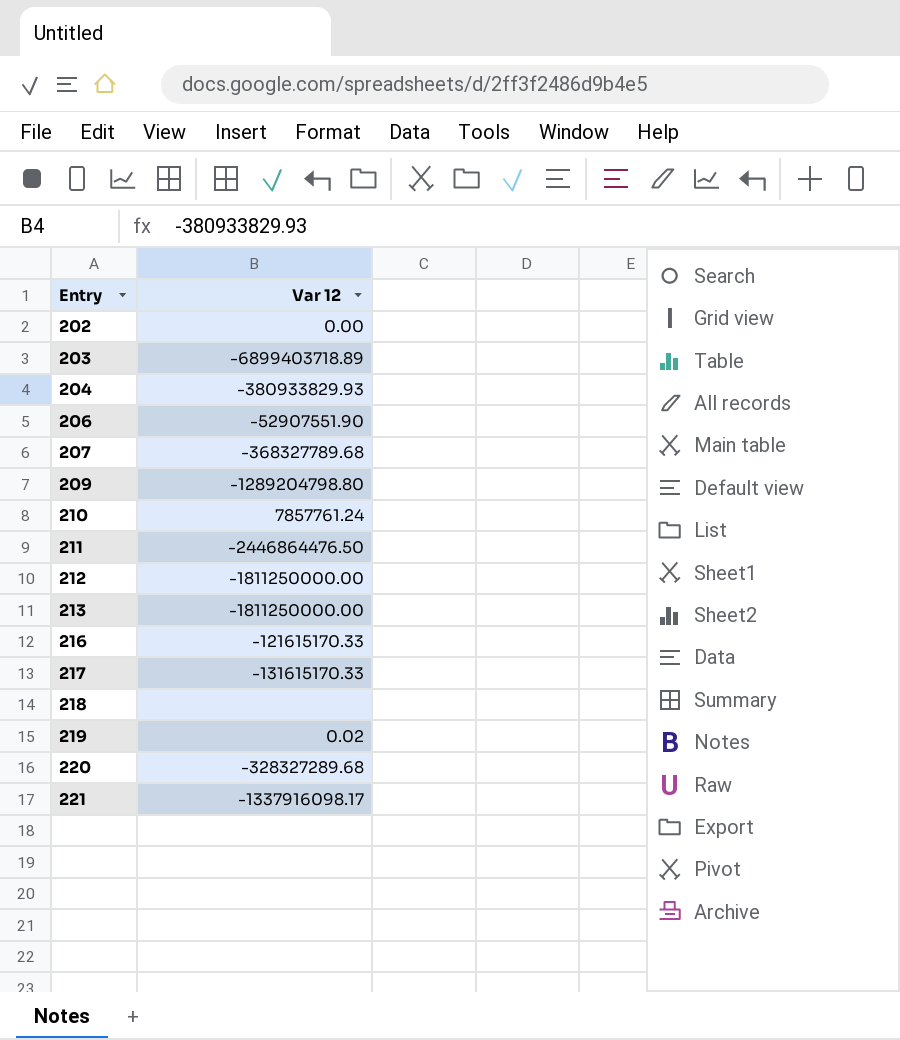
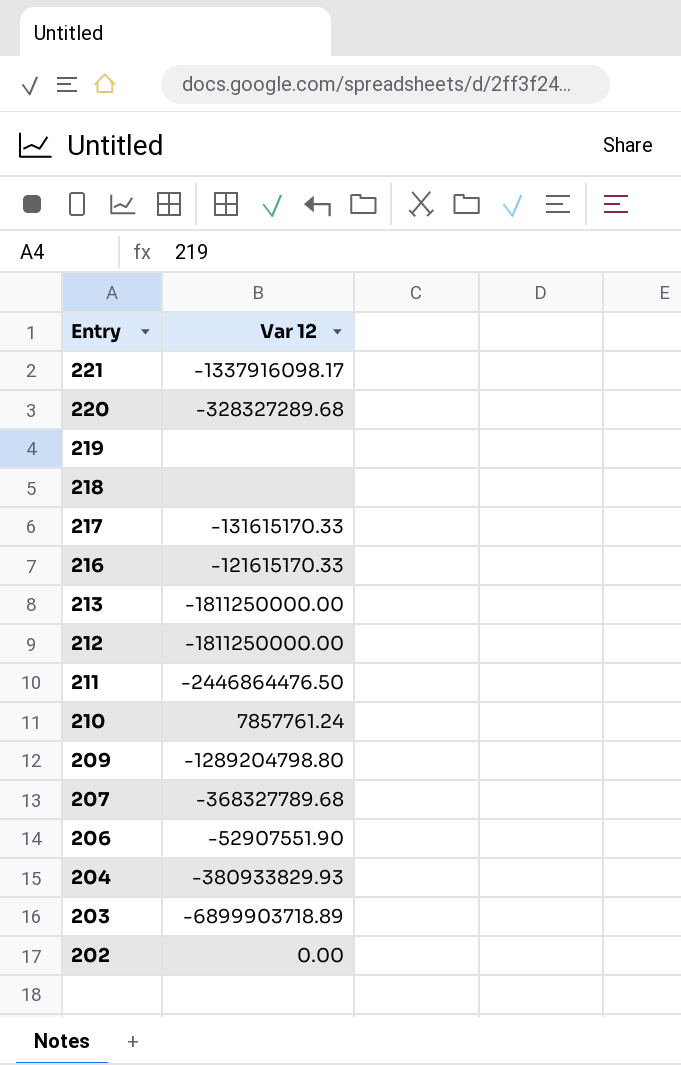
row order: Entry ascending -> Entry descending
219 | Var 12: 0.02 -> none
203 | Var 12: -6899403718.89 -> -6899903718.89

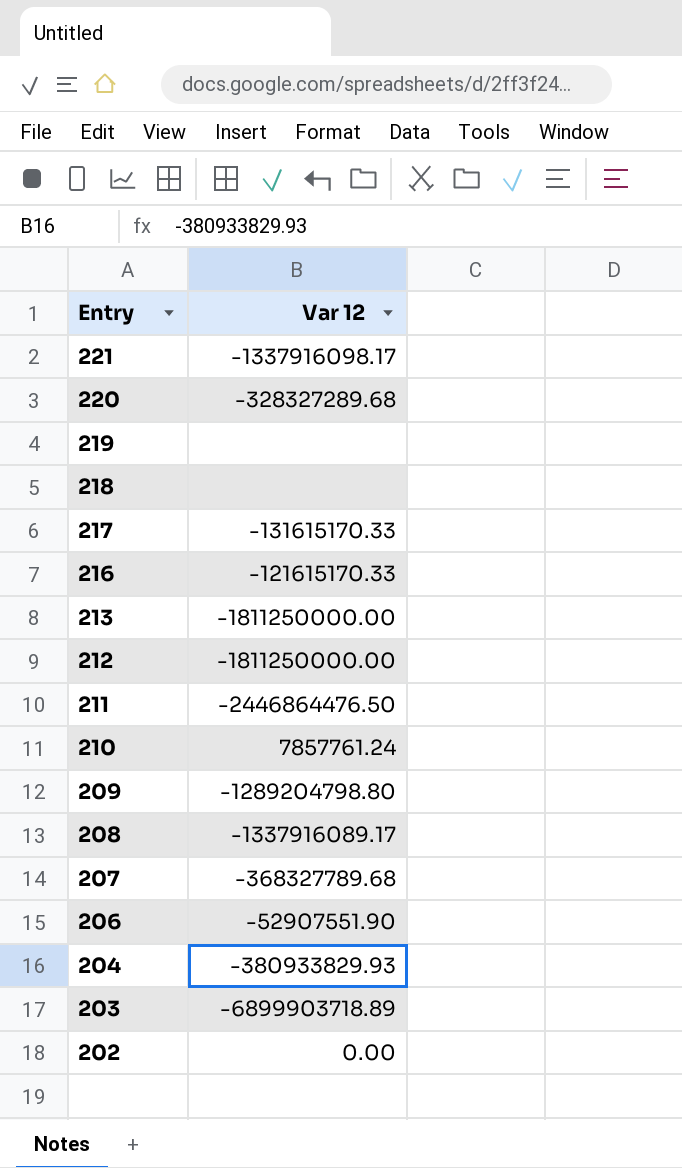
row 208: none -> -1337916089.17

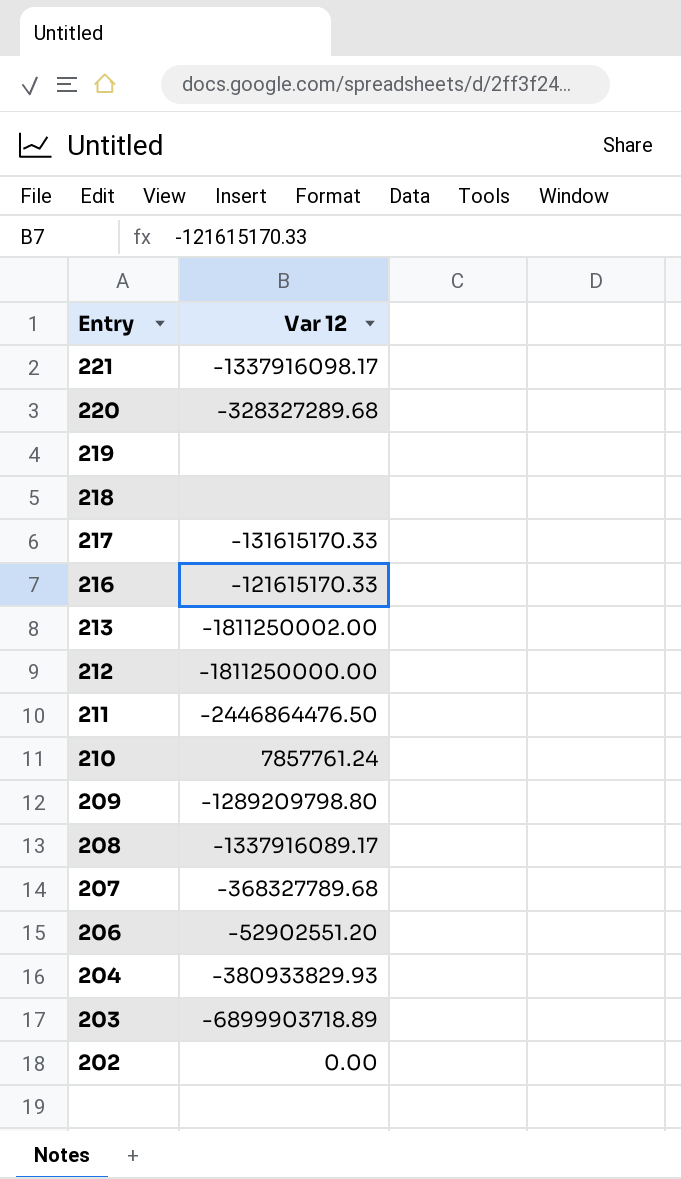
213 | Var 12: -1811250000.00 -> -1811250002.00
209 | Var 12: -1289204798.80 -> -1289209798.80
206 | Var 12: -52907551.90 -> -52902551.20

